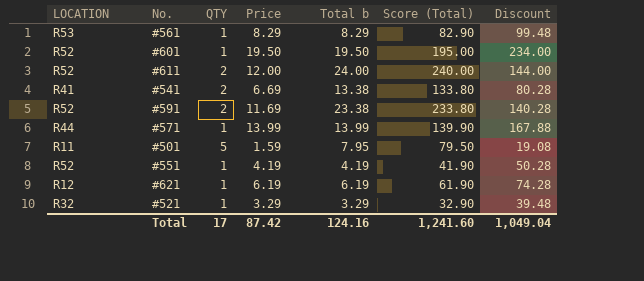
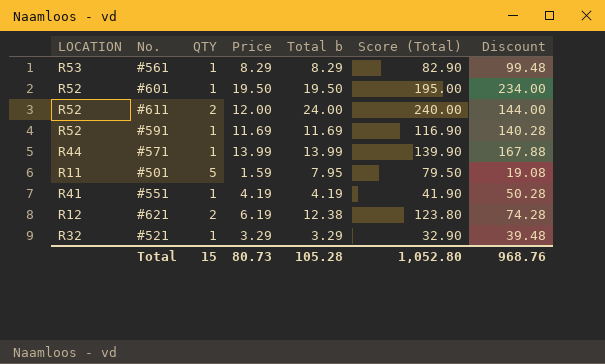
row #541: R41 | 2 | 6.69 | 13.38 | 133.80 | 80.28 -> none
#591 | QTY: 2 -> 1
#591 | Total b: 23.38 -> 11.69
#591 | Score (Total): 233.80 -> 116.90
#551 | LOCATION: R52 -> R41
#621 | QTY: 1 -> 2
#621 | Total b: 6.19 -> 12.38
#621 | Score (Total): 61.90 -> 123.80
Total | QTY: 17 -> 15
Total | Price: 87.42 -> 80.73
Total | Total b: 124.16 -> 105.28
Total | Score (Total): 1,241.60 -> 1,052.80
Total | Discount: 1,049.04 -> 968.76

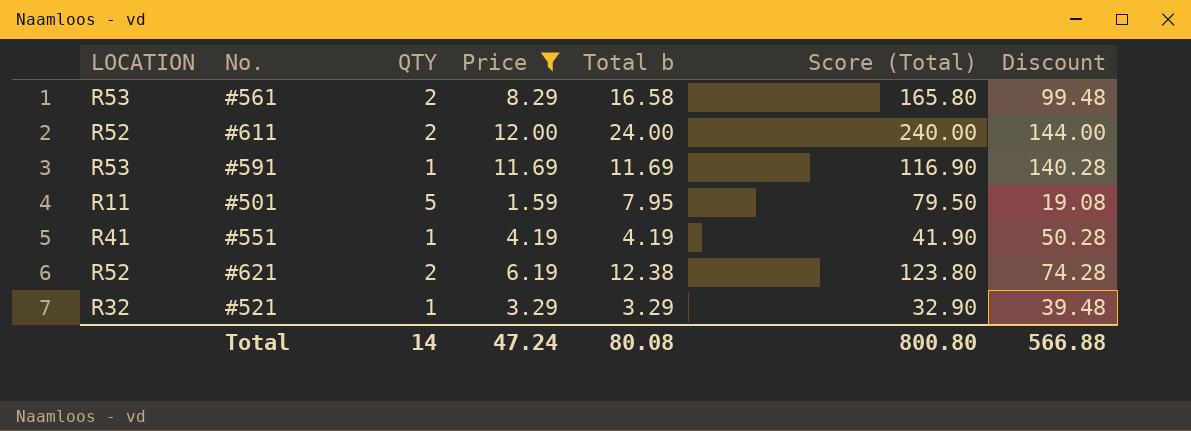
filter: none -> Price <= 12.00
#561 | QTY: 1 -> 2
#561 | Total b: 8.29 -> 16.58
#561 | Score (Total): 82.90 -> 165.80
#591 | LOCATION: R52 -> R53
#621 | LOCATION: R12 -> R52
Total | QTY: 15 -> 14
Total | Price: 80.73 -> 47.24
Total | Total b: 105.28 -> 80.08
Total | Score (Total): 1,052.80 -> 800.80
Total | Discount: 968.76 -> 566.88

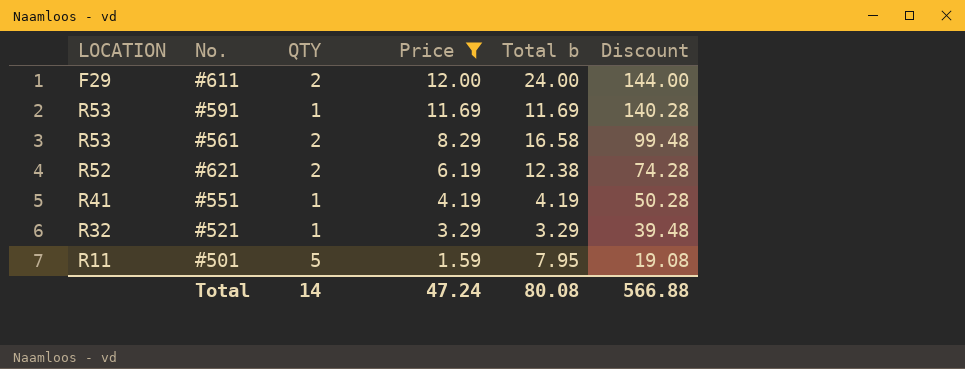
row order: none -> Price descending
column Score (Total) | formula: [Total b] * 10 -> none
#611 | LOCATION: R52 -> F29

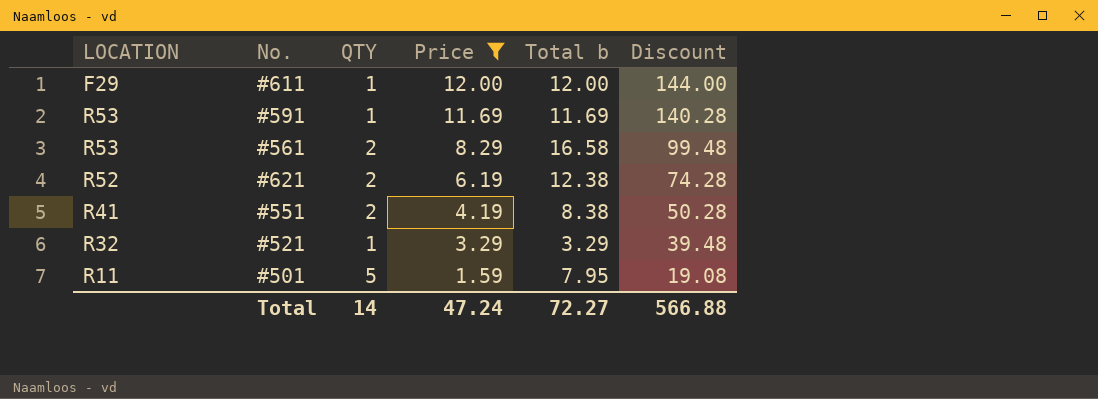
#611 | QTY: 2 -> 1
#611 | Total b: 24.00 -> 12.00
#551 | QTY: 1 -> 2
#551 | Total b: 4.19 -> 8.38
Total | Total b: 80.08 -> 72.27

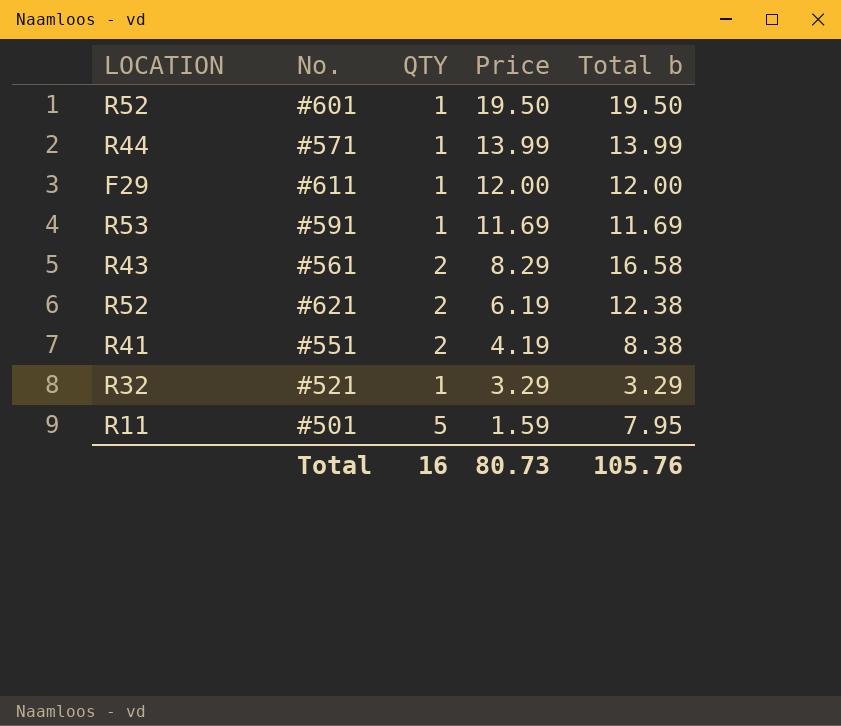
filter: Price <= 12.00 -> none
column Discount | formula: [Price] * 12 -> none
#561 | LOCATION: R53 -> R43
Total | QTY: 14 -> 16
Total | Price: 47.24 -> 80.73
Total | Total b: 72.27 -> 105.76

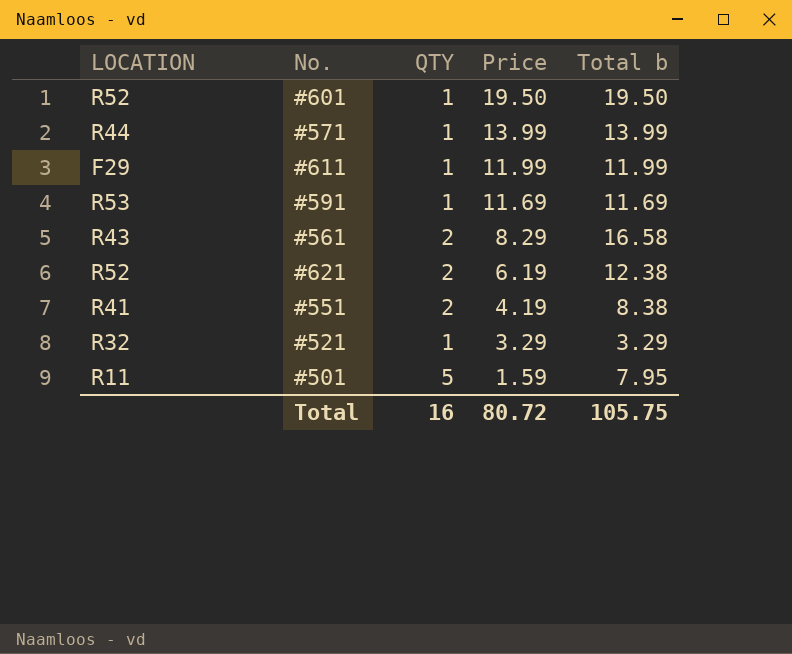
#611 | Price: 12.00 -> 11.99
#611 | Total b: 12.00 -> 11.99
Total | Price: 80.73 -> 80.72
Total | Total b: 105.76 -> 105.75

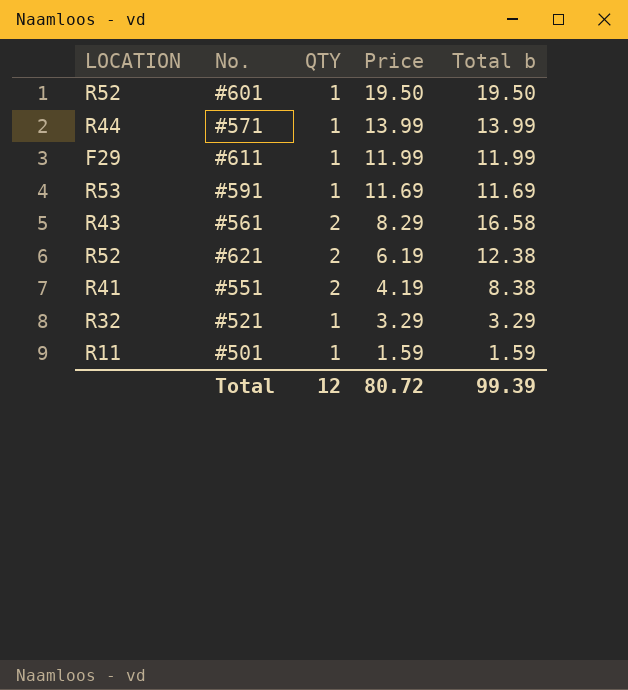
#501 | QTY: 5 -> 1
#501 | Total b: 7.95 -> 1.59
Total | QTY: 16 -> 12
Total | Total b: 105.75 -> 99.39

